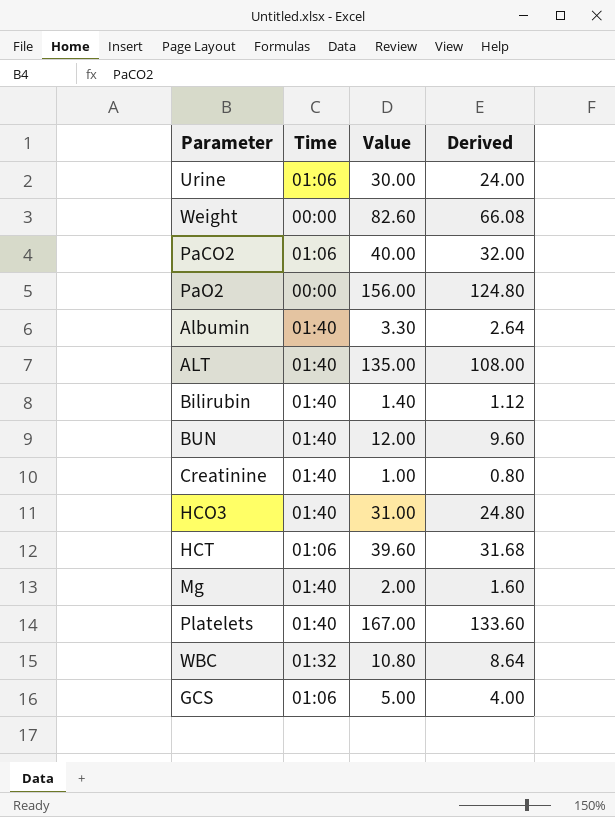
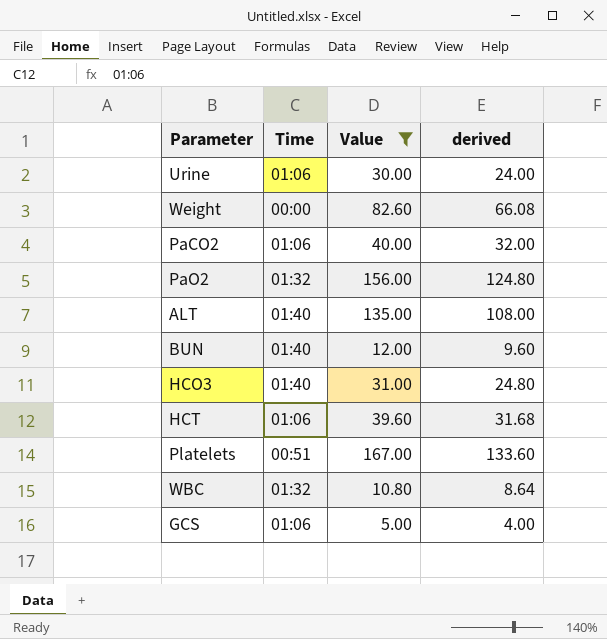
filter: none -> Value >= 5.00
column name: Derived -> derived
PaO2 | Time: 00:00 -> 01:32
Platelets | Time: 01:40 -> 00:51

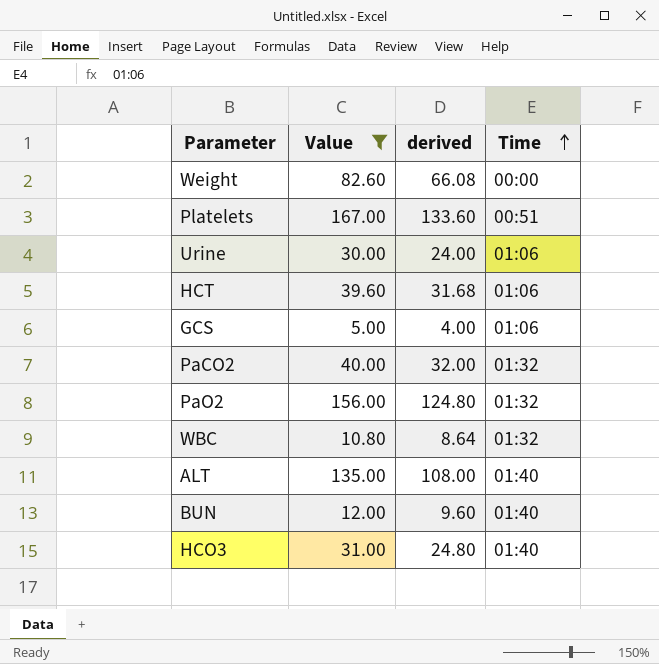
row order: none -> Time ascending
column Time | position: 2 -> 4
PaCO2 | Time: 01:06 -> 01:32

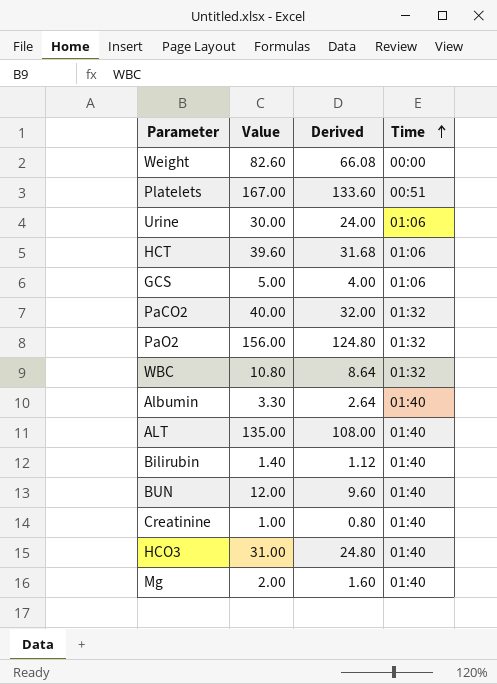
filter: Value >= 5.00 -> none
column name: derived -> Derived

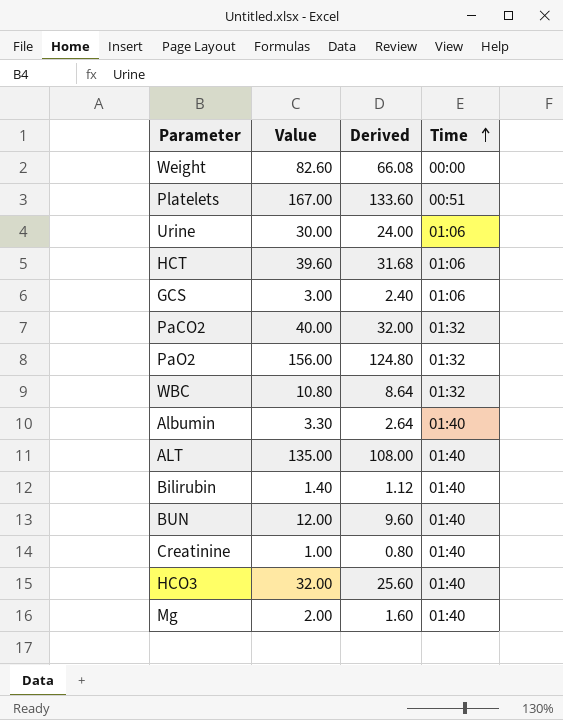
GCS | Value: 5.00 -> 3.00
GCS | Derived: 4.00 -> 2.40
HCO3 | Value: 31.00 -> 32.00
HCO3 | Derived: 24.80 -> 25.60

